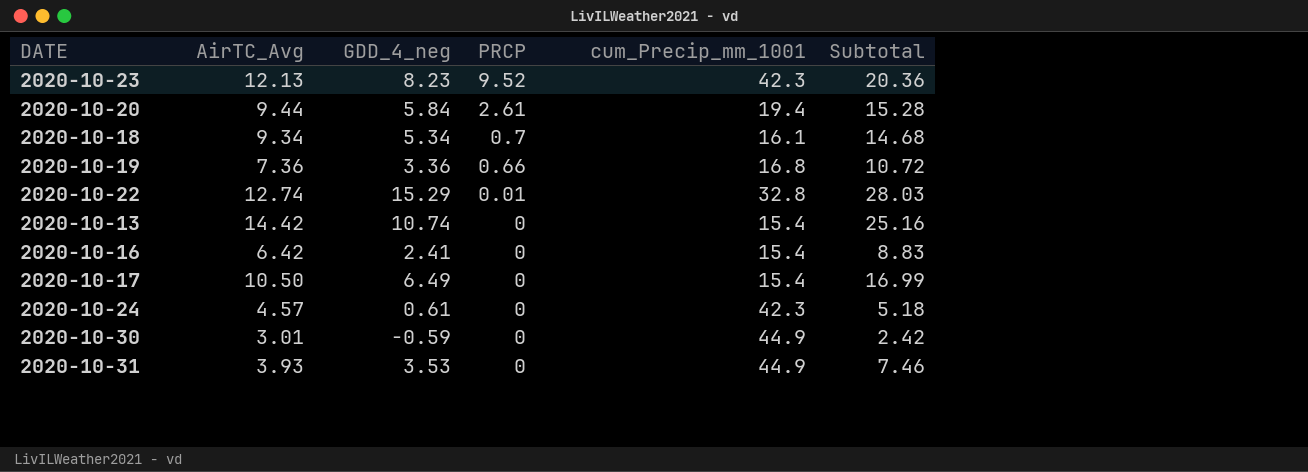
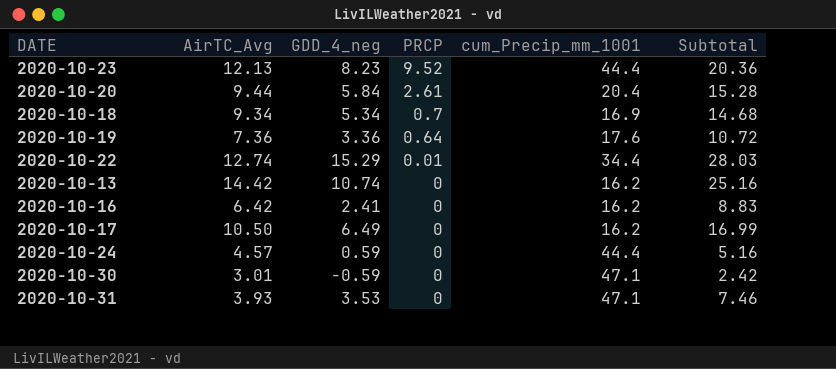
2020-10-23 | cum_Precip_mm_1001: 42.3 -> 44.4
2020-10-20 | cum_Precip_mm_1001: 19.4 -> 20.4
2020-10-18 | cum_Precip_mm_1001: 16.1 -> 16.9
2020-10-19 | PRCP: 0.66 -> 0.64
2020-10-19 | cum_Precip_mm_1001: 16.8 -> 17.6
2020-10-22 | cum_Precip_mm_1001: 32.8 -> 34.4
2020-10-13 | cum_Precip_mm_1001: 15.4 -> 16.2
2020-10-16 | cum_Precip_mm_1001: 15.4 -> 16.2
2020-10-17 | cum_Precip_mm_1001: 15.4 -> 16.2
2020-10-24 | GDD_4_neg: 0.61 -> 0.59
2020-10-24 | cum_Precip_mm_1001: 42.3 -> 44.4
2020-10-24 | Subtotal: 5.18 -> 5.16
2020-10-30 | cum_Precip_mm_1001: 44.9 -> 47.1
2020-10-31 | cum_Precip_mm_1001: 44.9 -> 47.1

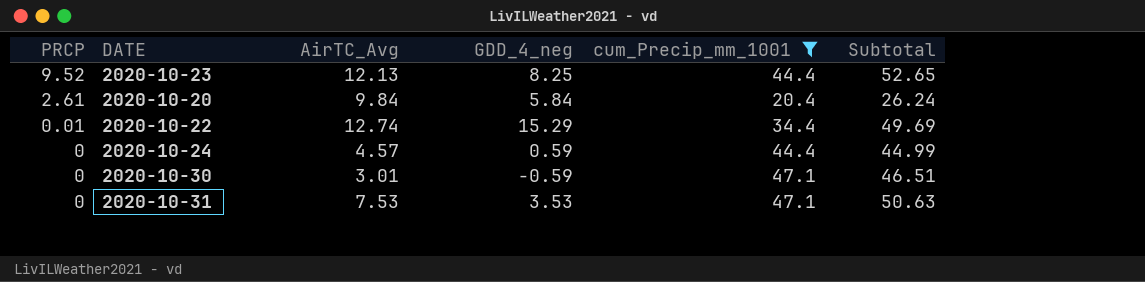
filter: none -> cum_Precip_mm_1001 >= 20.4
column PRCP | position: 4 -> 1
column Subtotal | formula: [AirTC_Avg] + [GDD_4_neg] -> [GDD_4_neg] + [cum_Precip_mm_1001]
2020-10-23 | GDD_4_neg: 8.23 -> 8.25
2020-10-20 | AirTC_Avg: 9.44 -> 9.84
2020-10-31 | AirTC_Avg: 3.93 -> 7.53

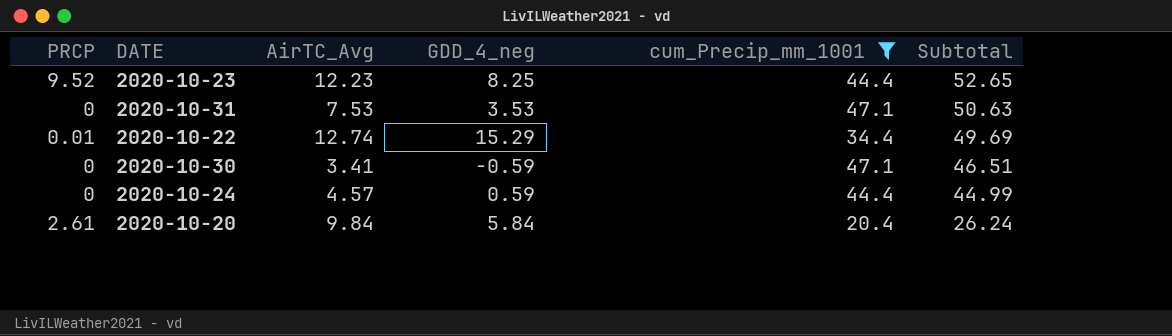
row order: PRCP descending -> Subtotal descending
2020-10-23 | AirTC_Avg: 12.13 -> 12.23
2020-10-30 | AirTC_Avg: 3.01 -> 3.41

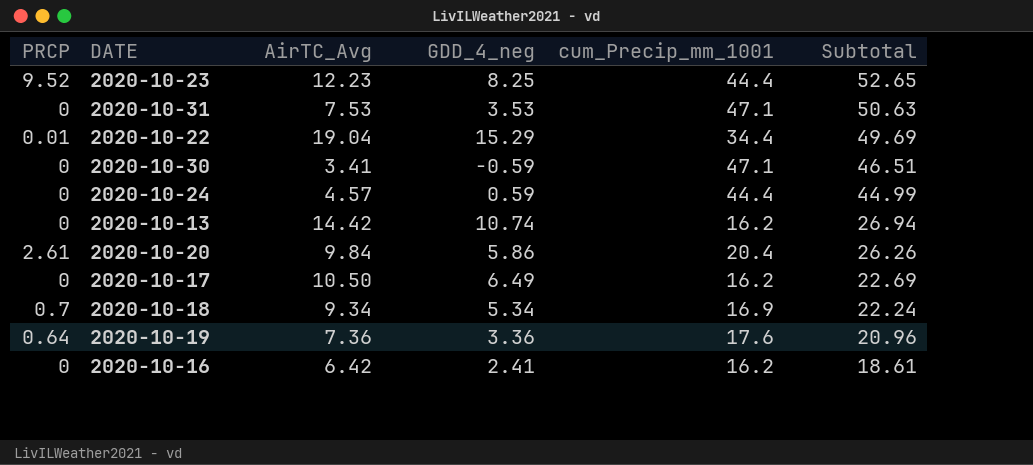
filter: cum_Precip_mm_1001 >= 20.4 -> none
2020-10-22 | AirTC_Avg: 12.74 -> 19.04
2020-10-20 | GDD_4_neg: 5.84 -> 5.86
2020-10-20 | Subtotal: 26.24 -> 26.26

